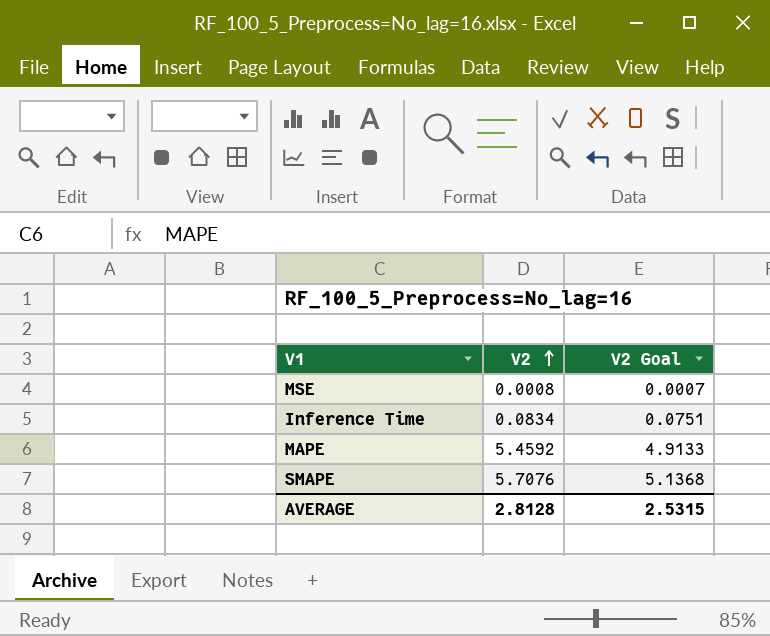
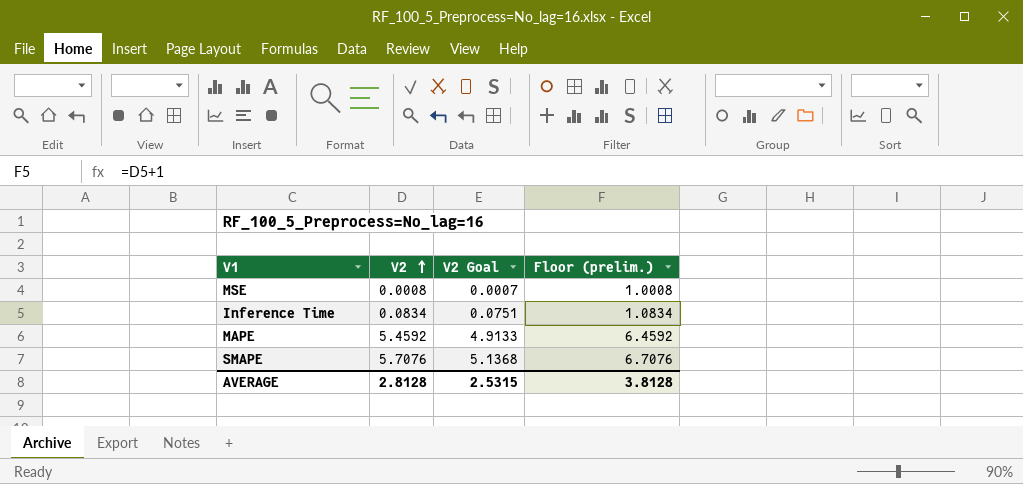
column Floor (prelim.) | formula: none -> [V2] + 1

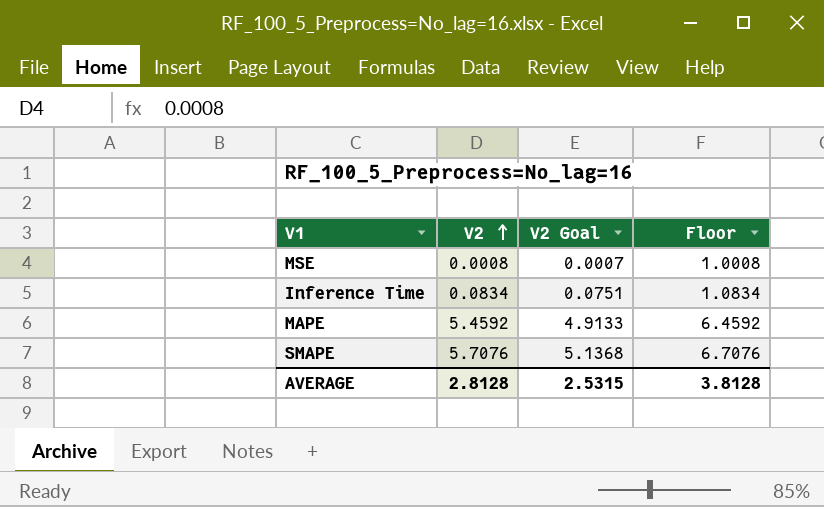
column name: Floor (prelim.) -> Floor

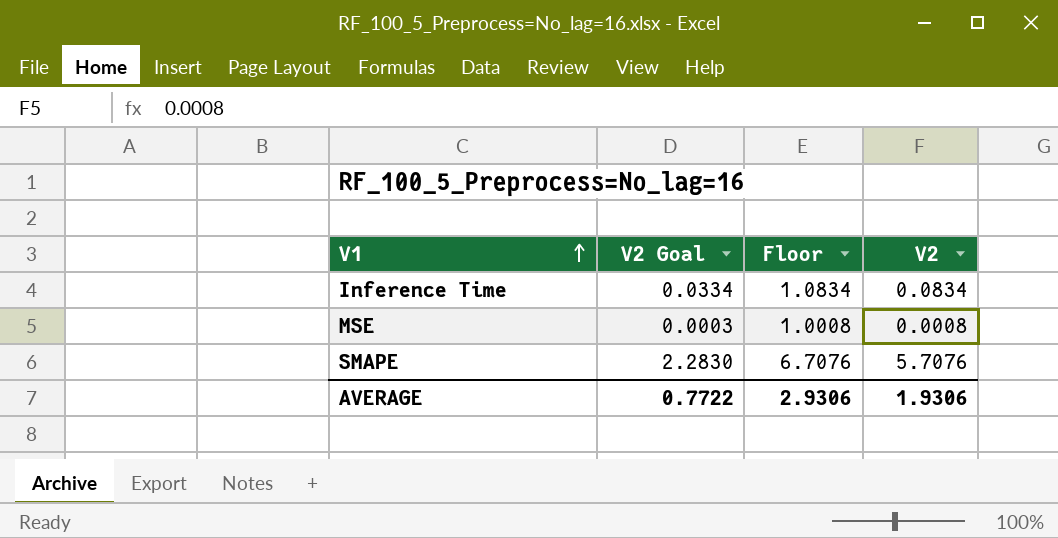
row order: V2 ascending -> V1 ascending
column V2 Goal | formula: [V2] * 0.9 -> [V2] * 0.4
column V2 | position: 2 -> 4
row MAPE: 5.4592 | 4.9133 | 6.4592 -> none
AVERAGE | V2 Goal: 2.5315 -> 0.7722
AVERAGE | Floor: 3.8128 -> 2.9306
AVERAGE | V2: 2.8128 -> 1.9306

